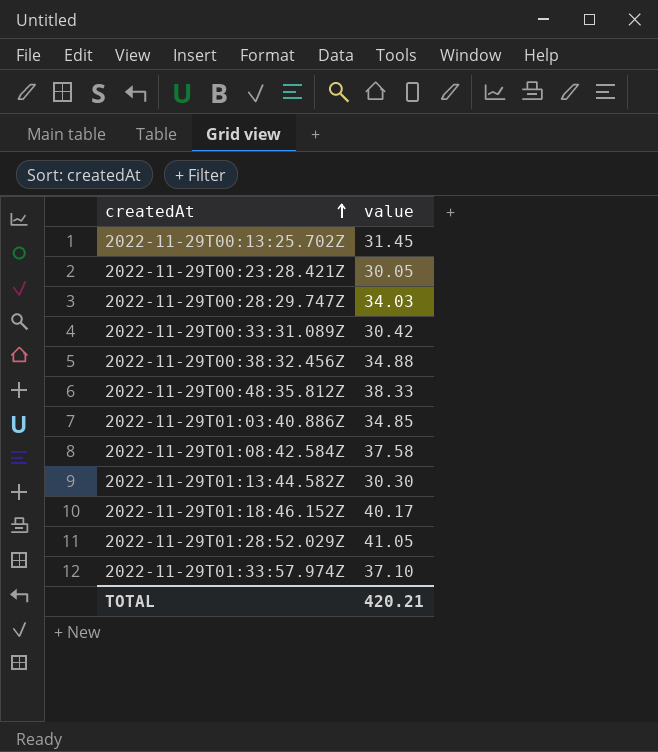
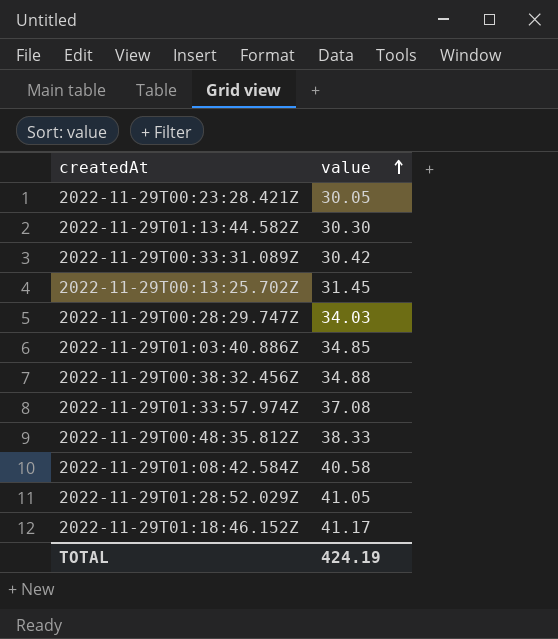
row order: createdAt ascending -> value ascending
2022-11-29T01:33:57.974Z | value: 37.10 -> 37.08
2022-11-29T01:08:42.584Z | value: 37.58 -> 40.58
2022-11-29T01:18:46.152Z | value: 40.17 -> 41.17
TOTAL | value: 420.21 -> 424.19

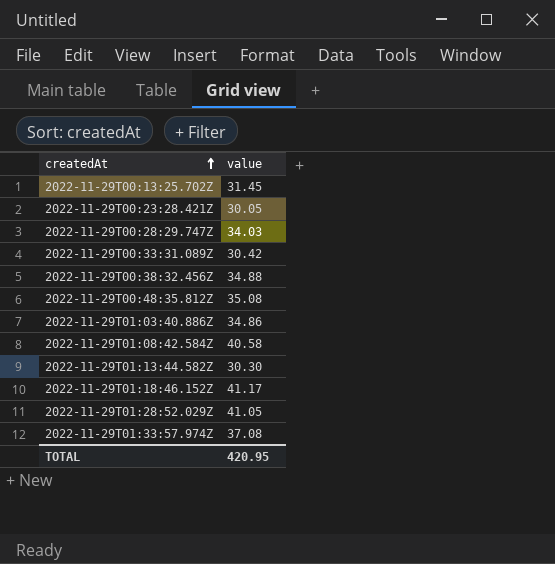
row order: value ascending -> createdAt ascending
2022-11-29T00:48:35.812Z | value: 38.33 -> 35.08
2022-11-29T01:03:40.886Z | value: 34.85 -> 34.86
TOTAL | value: 424.19 -> 420.95

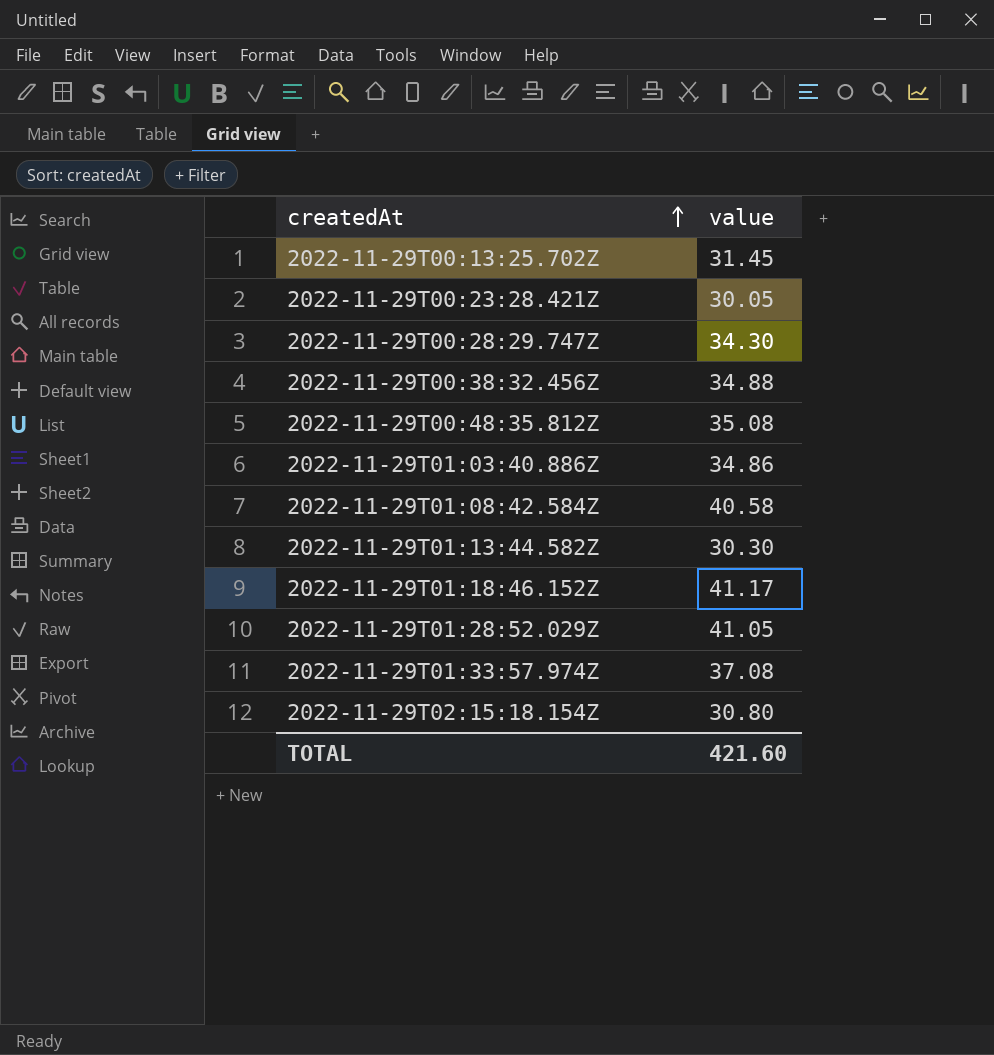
row 2022-11-29T00:33:31.089Z: 30.42 -> none
2022-11-29T00:28:29.747Z | value: 34.03 -> 34.30
row 2022-11-29T02:15:18.154Z: none -> 30.80
TOTAL | value: 420.95 -> 421.60

